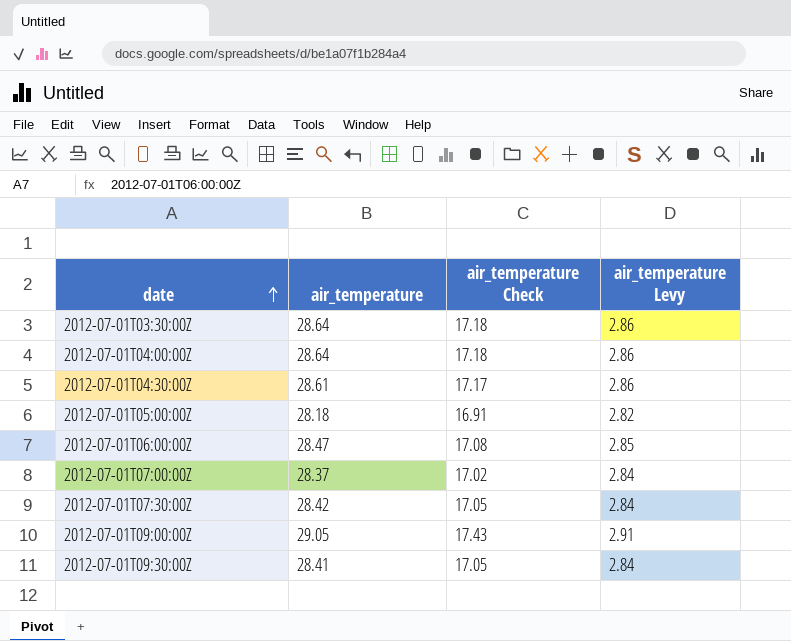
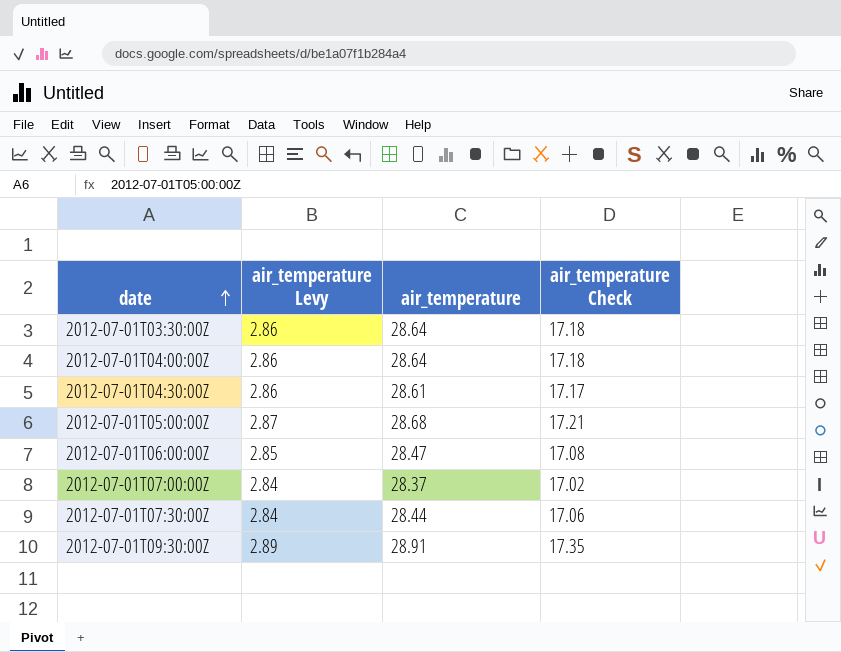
column air_temperature Levy | position: 4 -> 2
row 2012-07-01T09:00:00Z: 29.05 | 17.43 | 2.91 -> none
2012-07-01T05:00:00Z | air_temperature Levy: 2.82 -> 2.87
2012-07-01T05:00:00Z | air_temperature: 28.18 -> 28.68
2012-07-01T05:00:00Z | air_temperature Check: 16.91 -> 17.21
2012-07-01T07:30:00Z | air_temperature: 28.42 -> 28.44
2012-07-01T07:30:00Z | air_temperature Check: 17.05 -> 17.06
2012-07-01T09:30:00Z | air_temperature Levy: 2.84 -> 2.89
2012-07-01T09:30:00Z | air_temperature: 28.41 -> 28.91
2012-07-01T09:30:00Z | air_temperature Check: 17.05 -> 17.35

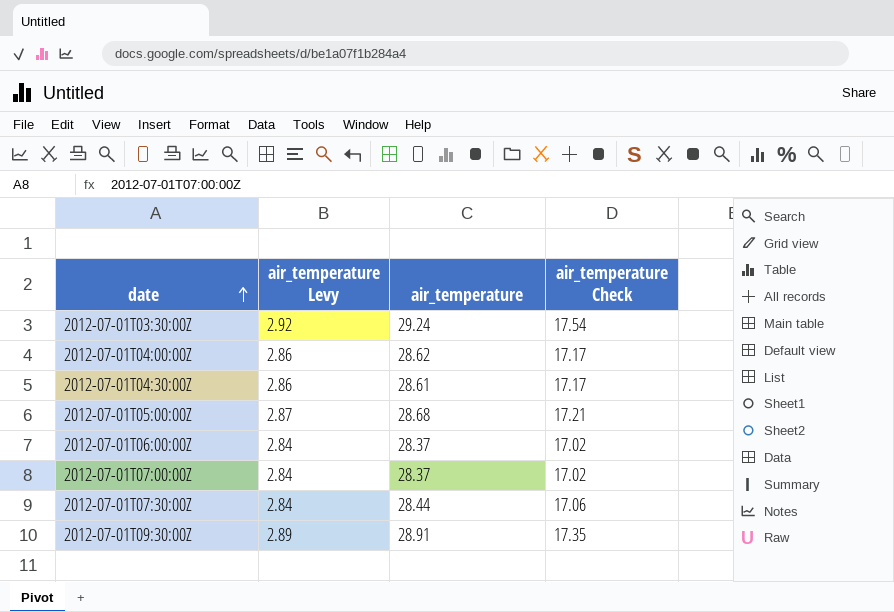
2012-07-01T03:30:00Z | air_temperature Levy: 2.86 -> 2.92
2012-07-01T03:30:00Z | air_temperature: 28.64 -> 29.24
2012-07-01T03:30:00Z | air_temperature Check: 17.18 -> 17.54
2012-07-01T04:00:00Z | air_temperature: 28.64 -> 28.62
2012-07-01T04:00:00Z | air_temperature Check: 17.18 -> 17.17
2012-07-01T06:00:00Z | air_temperature Levy: 2.85 -> 2.84
2012-07-01T06:00:00Z | air_temperature: 28.47 -> 28.37
2012-07-01T06:00:00Z | air_temperature Check: 17.08 -> 17.02

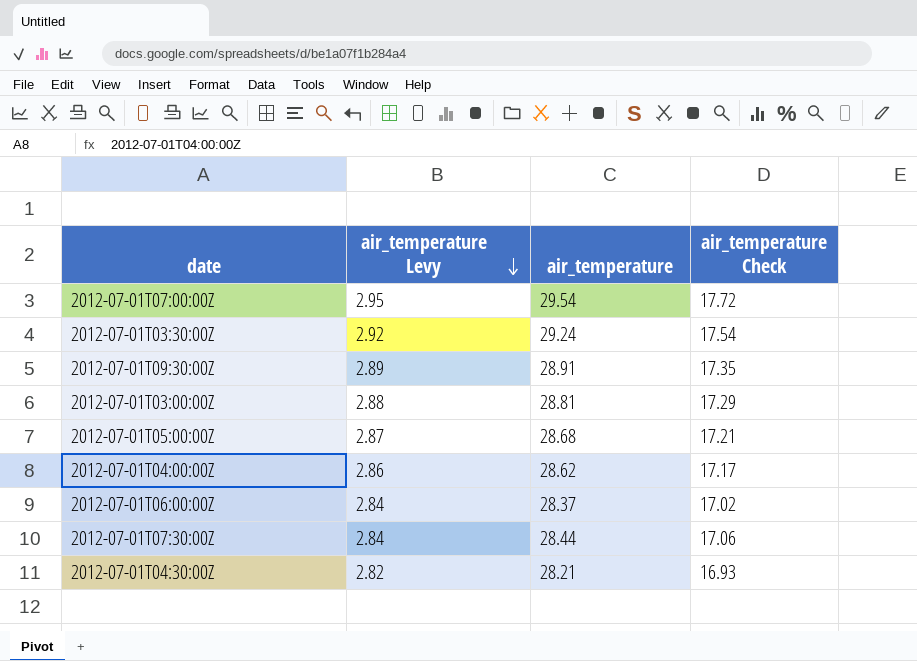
row order: date ascending -> air_temperature Levy descending
2012-07-01T07:00:00Z | air_temperature Levy: 2.84 -> 2.95
2012-07-01T07:00:00Z | air_temperature: 28.37 -> 29.54
2012-07-01T07:00:00Z | air_temperature Check: 17.02 -> 17.72
row 2012-07-01T03:00:00Z: none -> 2.88 | 28.81 | 17.29
2012-07-01T04:30:00Z | air_temperature Levy: 2.86 -> 2.82
2012-07-01T04:30:00Z | air_temperature: 28.61 -> 28.21
2012-07-01T04:30:00Z | air_temperature Check: 17.17 -> 16.93

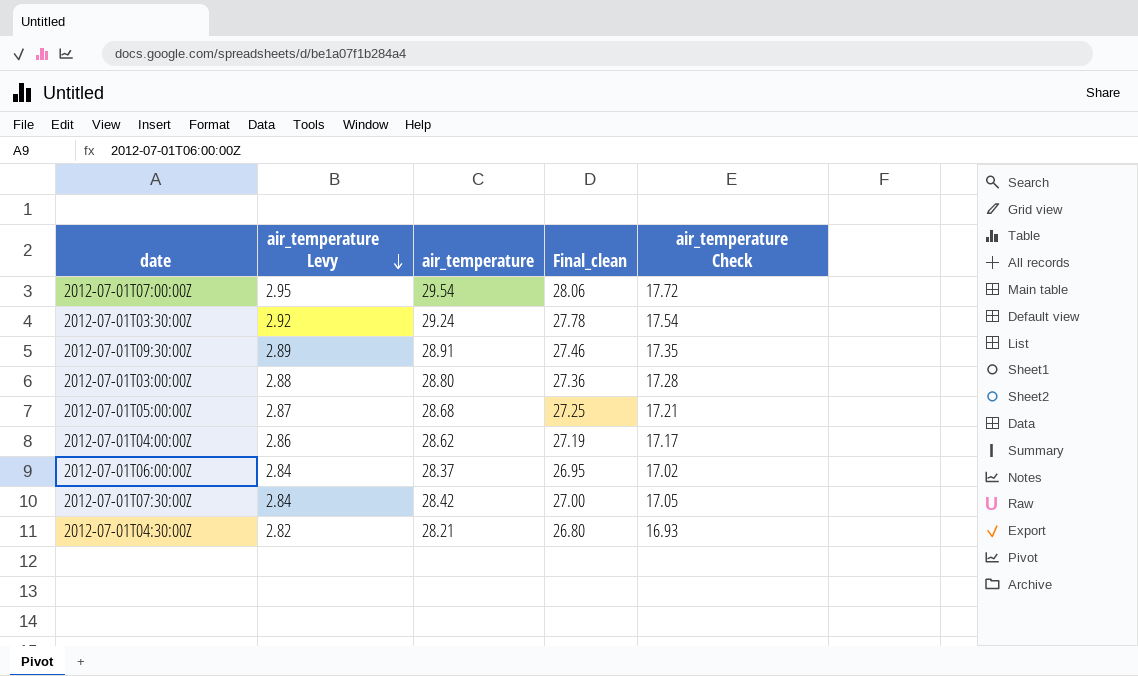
column Final_clean | formula: none -> [air_temperature] * 0.95
2012-07-01T03:00:00Z | air_temperature: 28.81 -> 28.80
2012-07-01T03:00:00Z | air_temperature Check: 17.29 -> 17.28
2012-07-01T07:30:00Z | air_temperature: 28.44 -> 28.42
2012-07-01T07:30:00Z | air_temperature Check: 17.06 -> 17.05

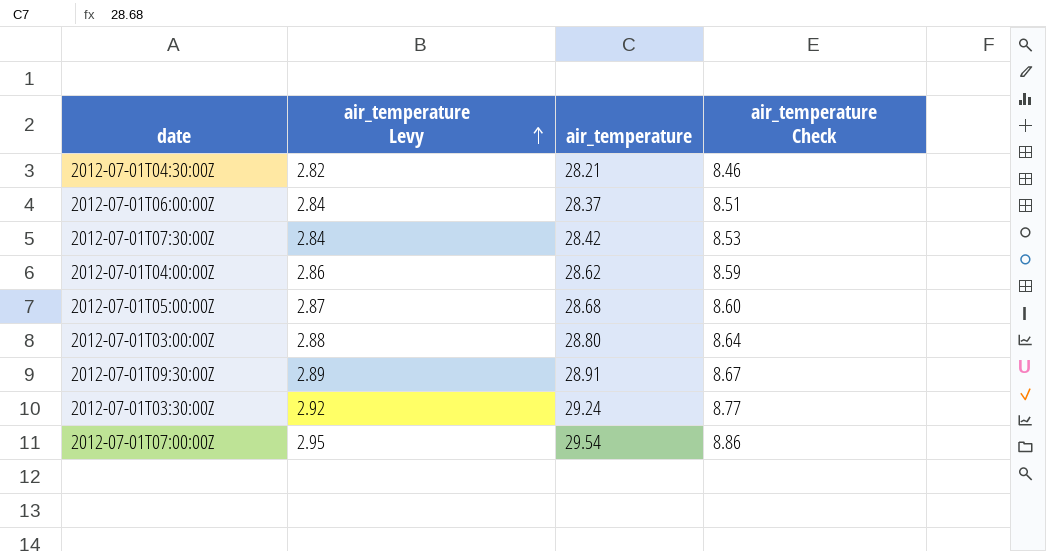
row order: air_temperature Levy descending -> air_temperature Levy ascending
column Final_clean | formula: [air_temperature] * 0.95 -> none
column air_temperature Check | formula: [air_temperature] * 0.6 -> [air_temperature] * 0.3

